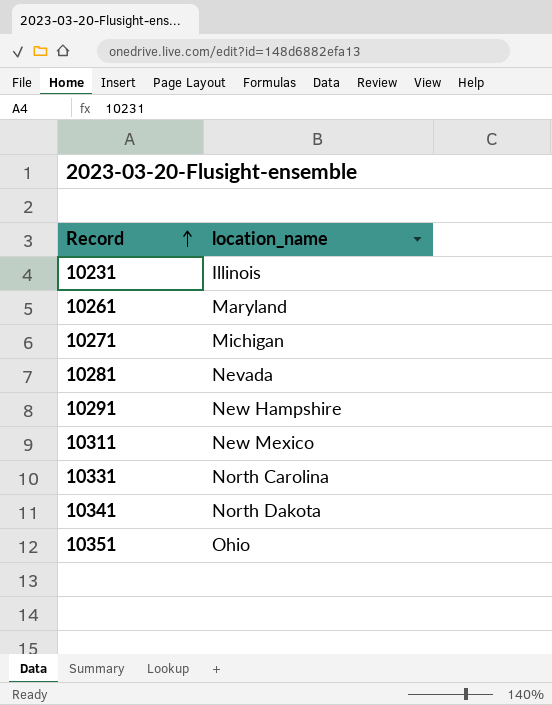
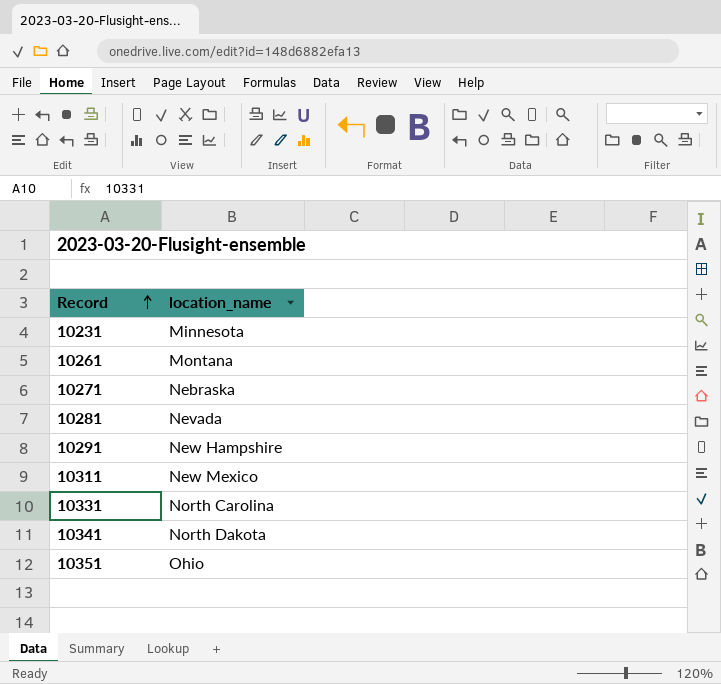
10231 | location_name: Illinois -> Minnesota
10261 | location_name: Maryland -> Montana
10271 | location_name: Michigan -> Nebraska

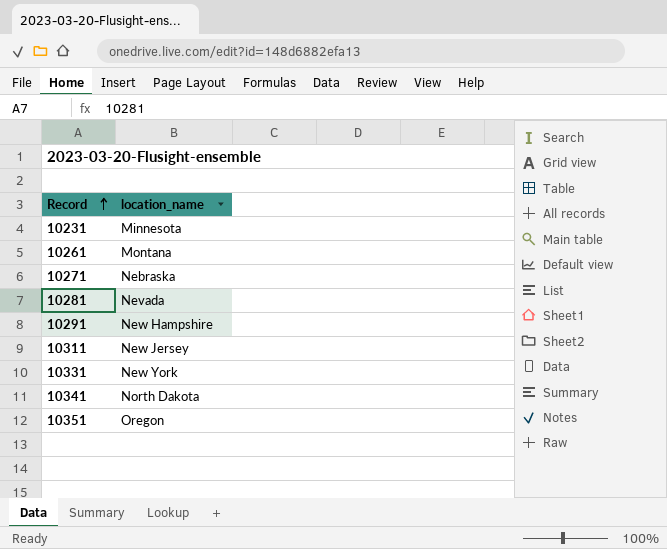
10311 | location_name: New Mexico -> New Jersey
10331 | location_name: North Carolina -> New York
10351 | location_name: Ohio -> Oregon

